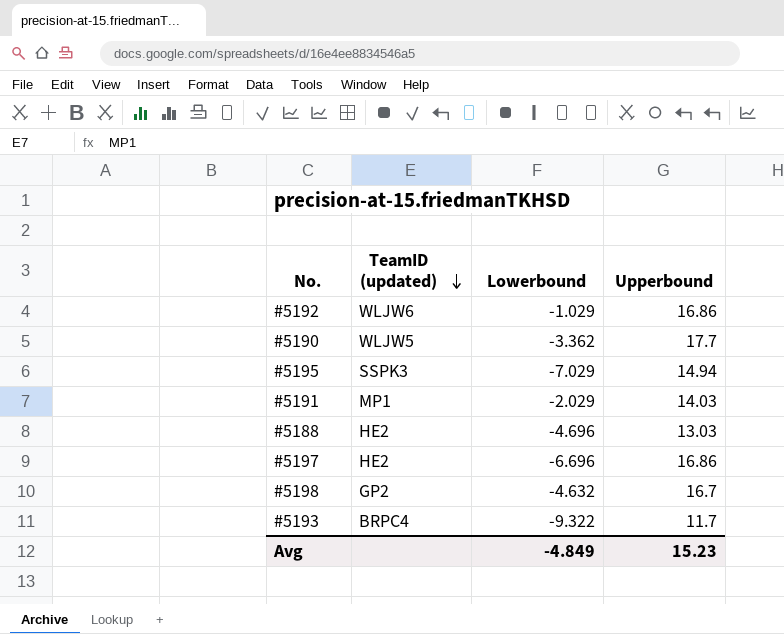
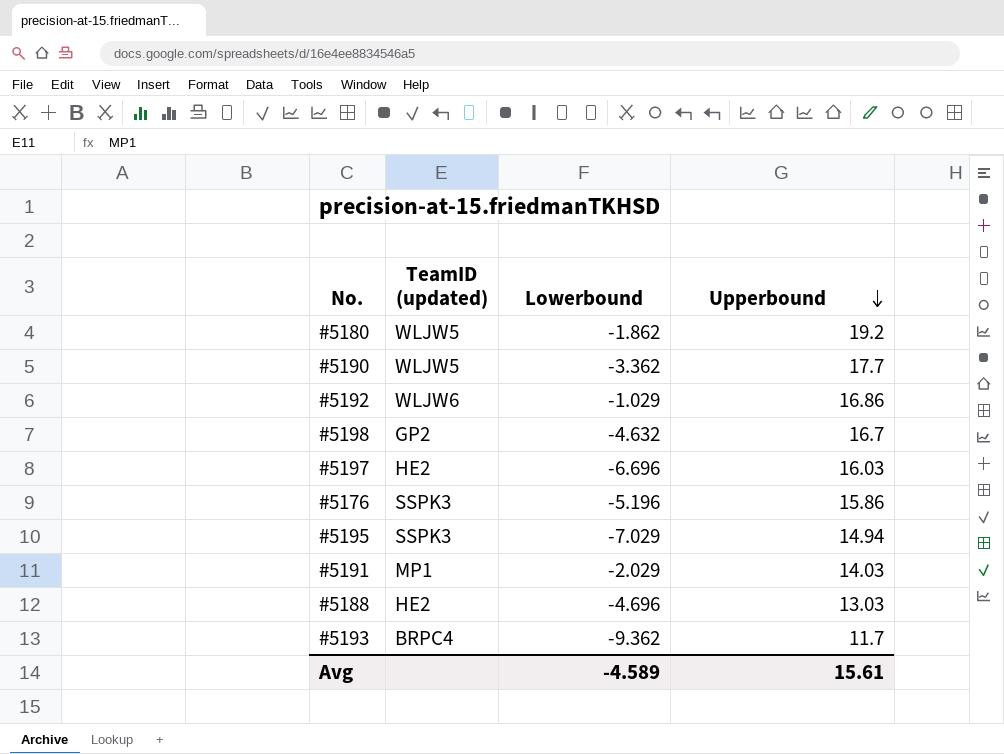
row order: TeamID (updated) descending -> Upperbound descending
row #5180: none -> WLJW5 | -1.862 | 19.2
#5197 | Upperbound: 16.86 -> 16.03
row #5176: none -> SSPK3 | -5.196 | 15.86
#5193 | Lowerbound: -9.322 -> -9.362
Avg | Lowerbound: -4.849 -> -4.589
Avg | Upperbound: 15.23 -> 15.61

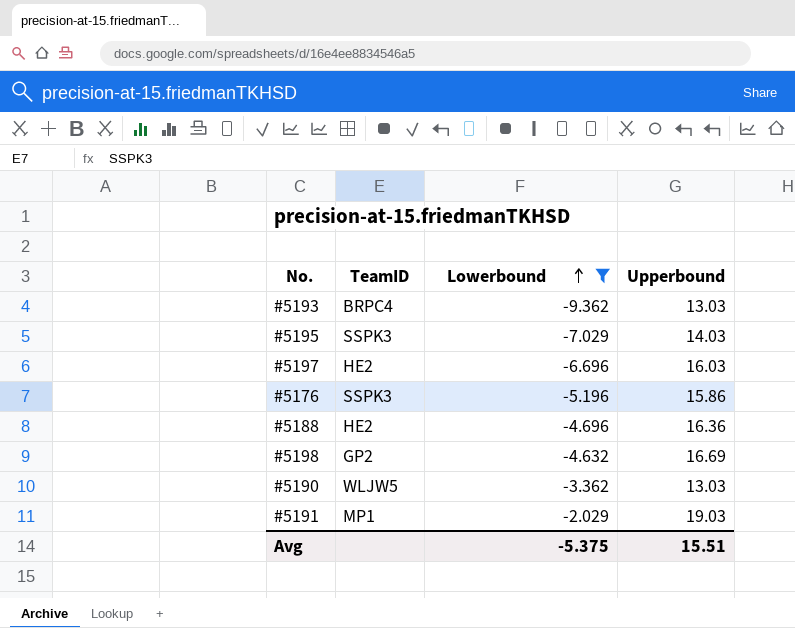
filter: none -> Lowerbound <= -2.029
row order: Upperbound descending -> Lowerbound ascending
column name: TeamID (updated) -> TeamID
#5193 | Upperbound: 11.7 -> 13.03
#5195 | Upperbound: 14.94 -> 14.03
#5188 | Upperbound: 13.03 -> 16.36
#5198 | Upperbound: 16.7 -> 16.69
#5190 | Upperbound: 17.7 -> 13.03
#5191 | Upperbound: 14.03 -> 19.03
Avg | Lowerbound: -4.589 -> -5.375
Avg | Upperbound: 15.61 -> 15.51

